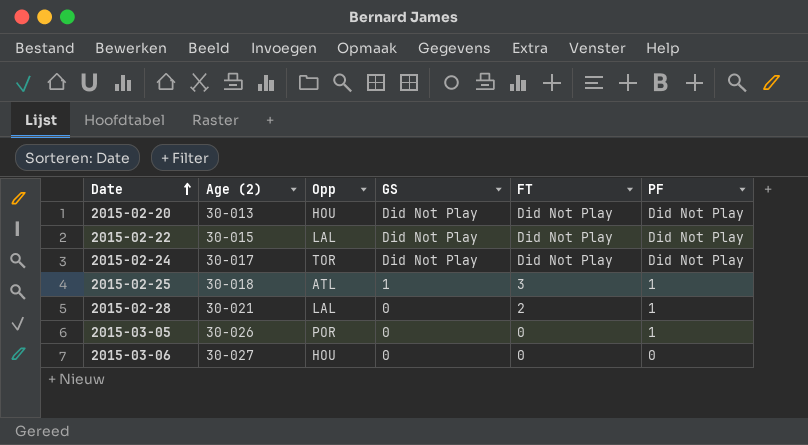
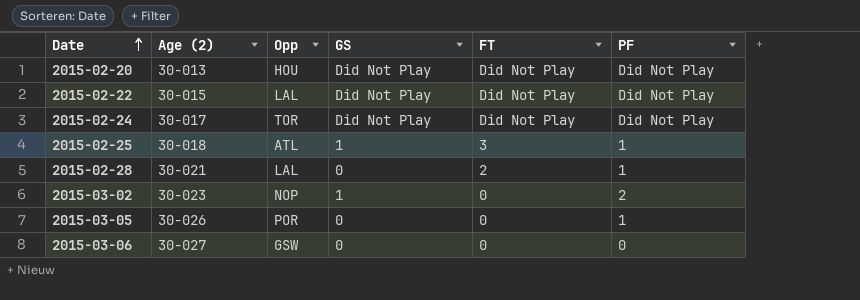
row 2015-03-02: none -> 30-023 | NOP | 1 | 0 | 2
2015-03-06 | Opp: HOU -> GSW

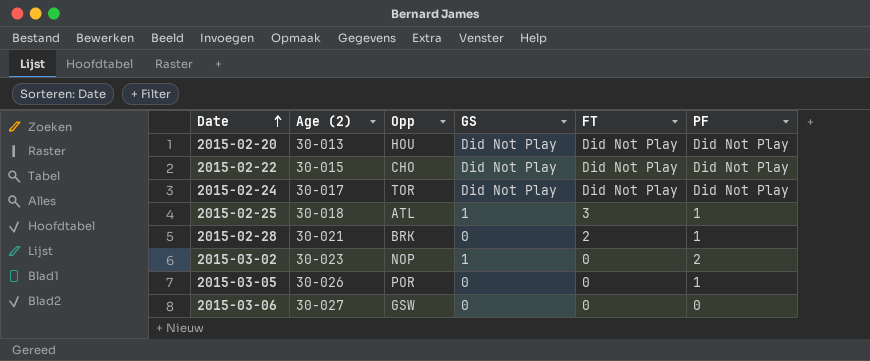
2015-02-22 | Opp: LAL -> CHO
2015-02-28 | Opp: LAL -> BRK

